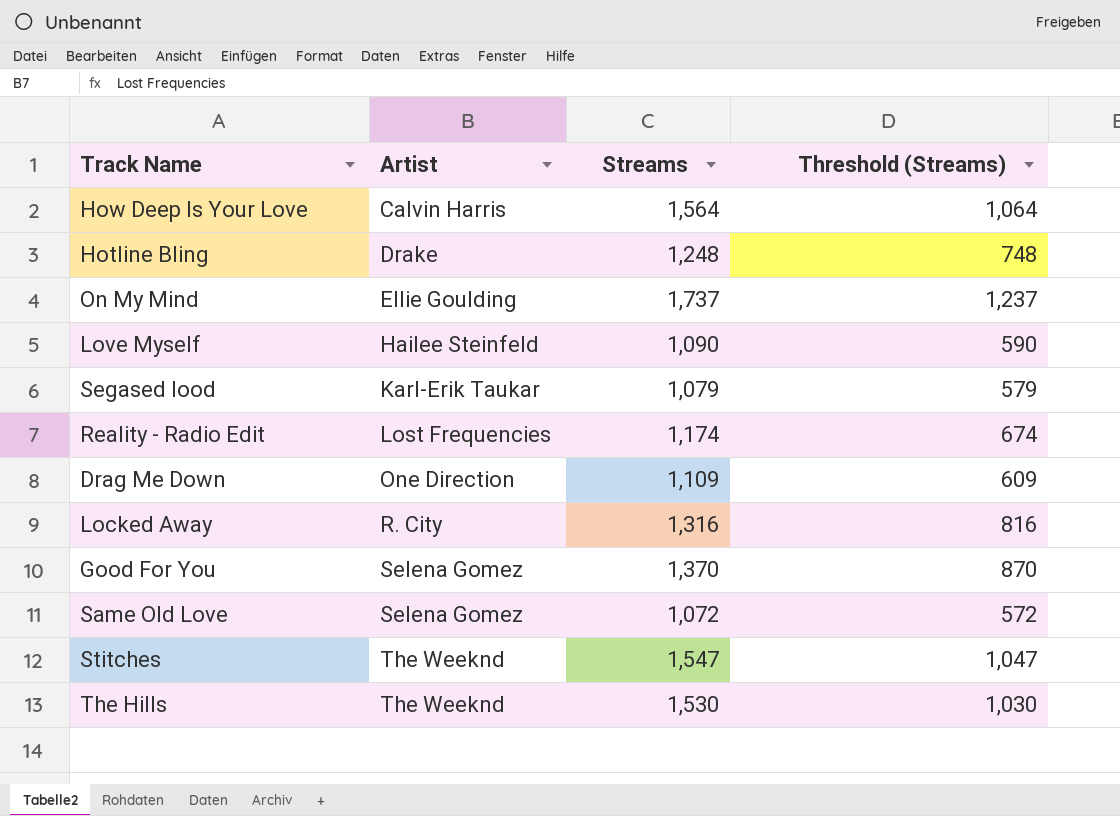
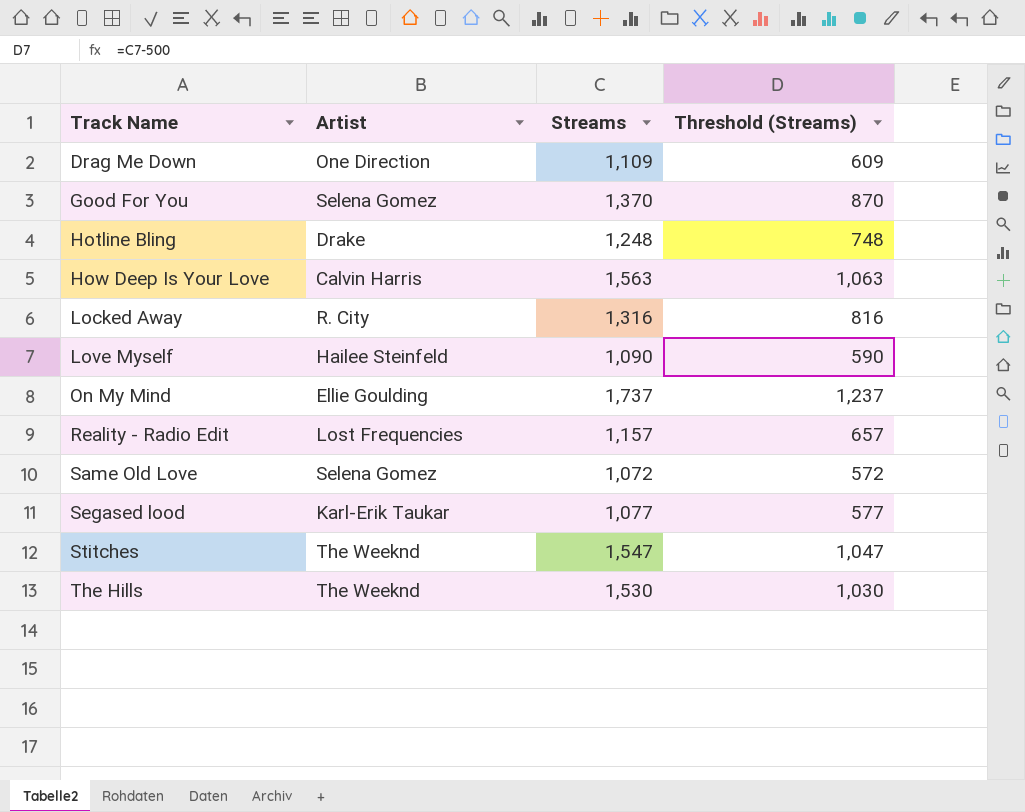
row order: Artist ascending -> Track Name ascending
How Deep Is Your Love | Streams: 1,564 -> 1,563
How Deep Is Your Love | Threshold (Streams): 1,064 -> 1,063
Reality - Radio Edit | Streams: 1,174 -> 1,157
Reality - Radio Edit | Threshold (Streams): 674 -> 657
Segased lood | Streams: 1,079 -> 1,077
Segased lood | Threshold (Streams): 579 -> 577

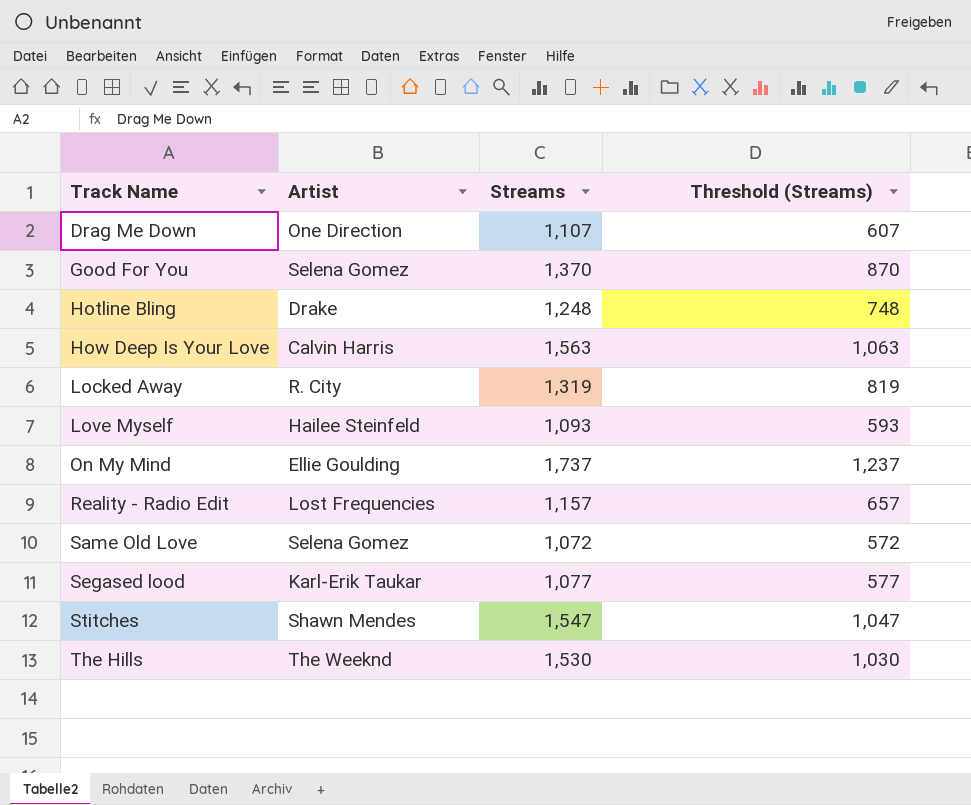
Drag Me Down | Streams: 1,109 -> 1,107
Drag Me Down | Threshold (Streams): 609 -> 607
Locked Away | Streams: 1,316 -> 1,319
Locked Away | Threshold (Streams): 816 -> 819
Love Myself | Streams: 1,090 -> 1,093
Love Myself | Threshold (Streams): 590 -> 593
Stitches | Artist: The Weeknd -> Shawn Mendes

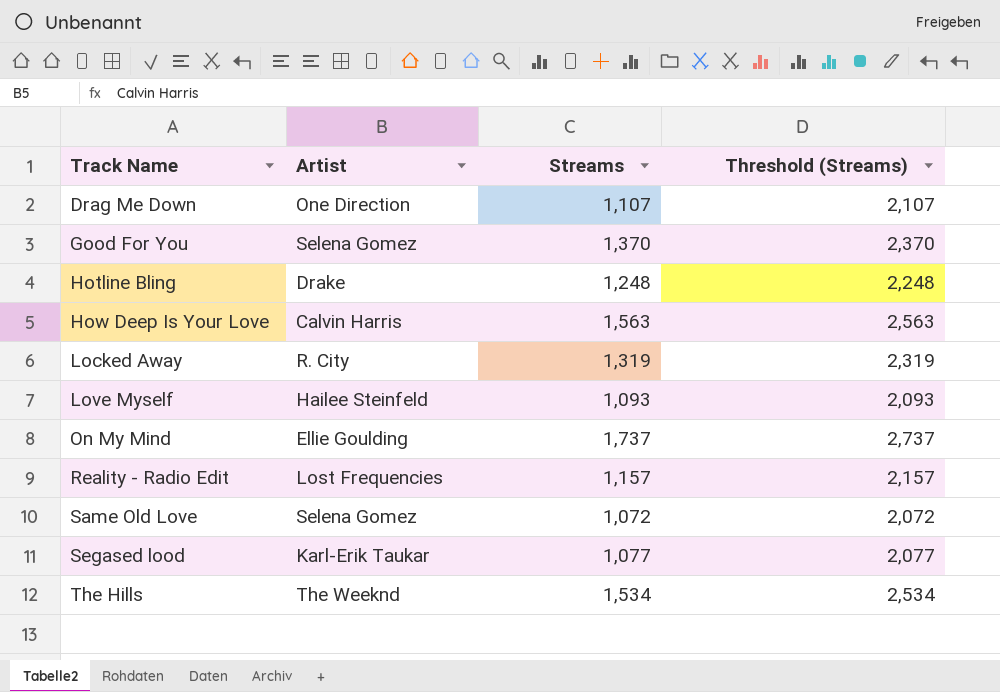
column Threshold (Streams) | formula: [Streams] - 500 -> [Streams] + 1000
row Stitches: Shawn Mendes | 1,547 | 1,047 -> none
The Hills | Streams: 1,530 -> 1,534

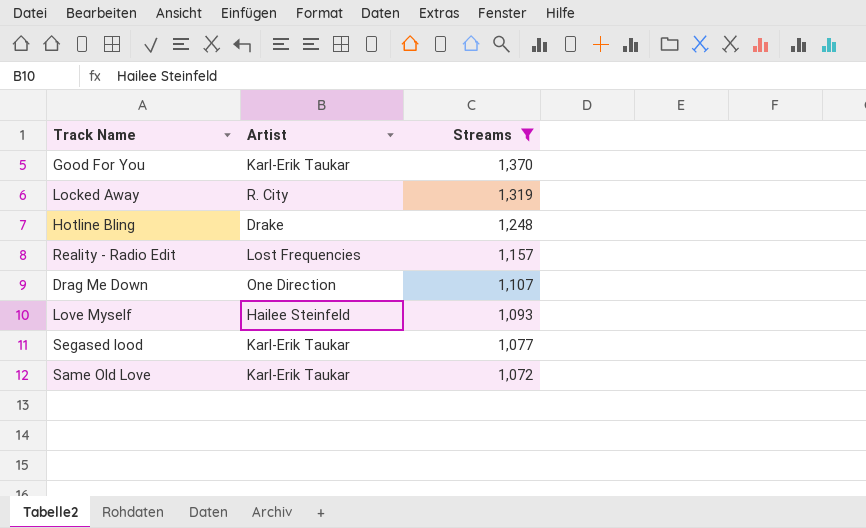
filter: none -> Streams <= 1,370
row order: Track Name ascending -> Streams descending
column Threshold (Streams) | formula: [Streams] + 1000 -> none
Good For You | Artist: Selena Gomez -> Karl-Erik Taukar
Same Old Love | Artist: Selena Gomez -> Karl-Erik Taukar

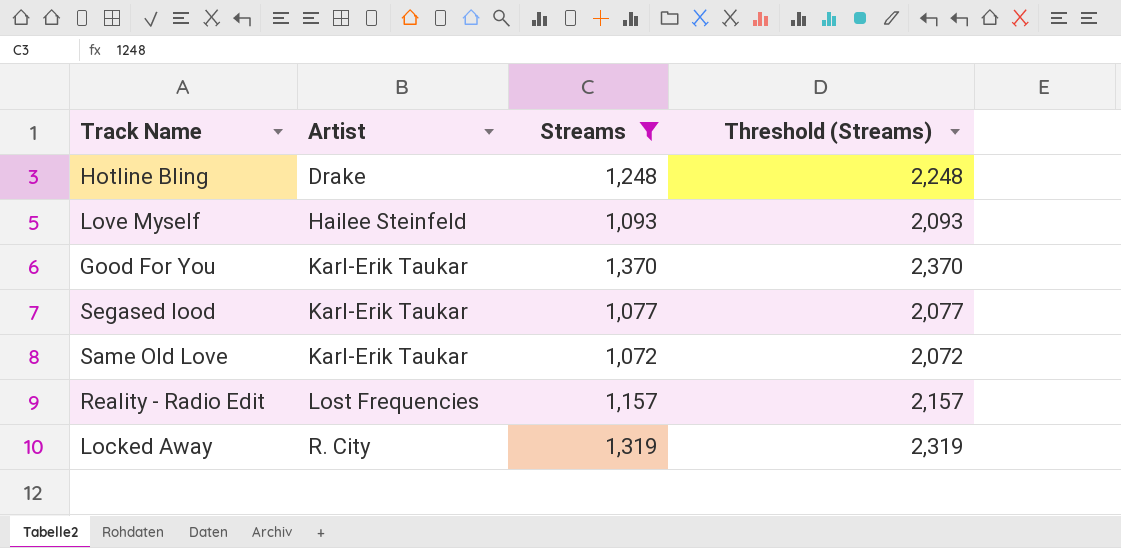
row order: Streams descending -> Artist ascending
column Threshold (Streams) | formula: none -> [Streams] + 1000
row Drag Me Down: One Direction | 1,107 -> none

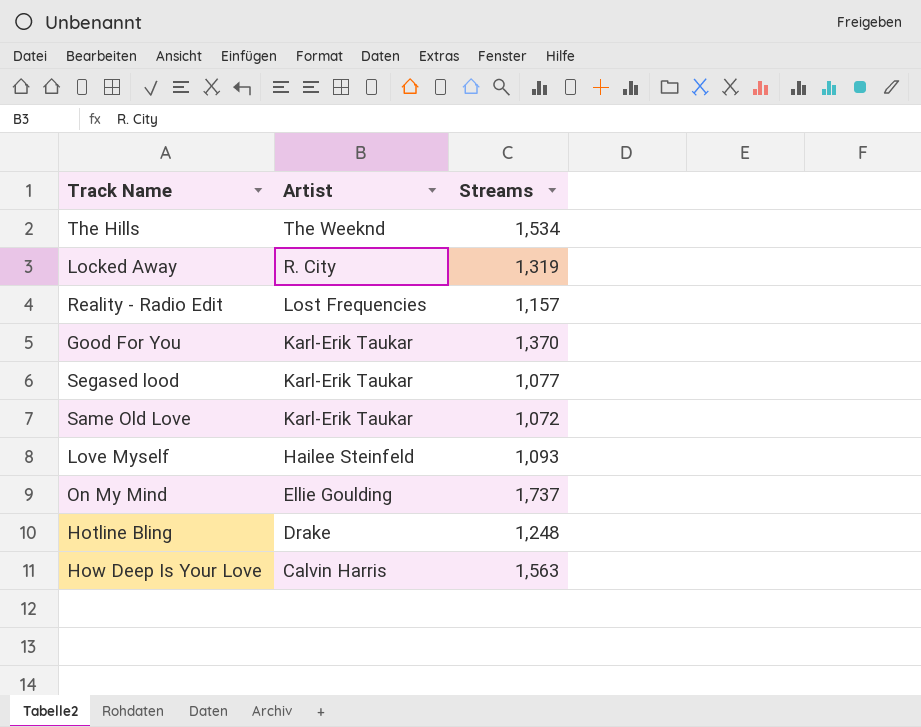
filter: Streams <= 1,370 -> none
row order: Artist ascending -> Artist descending
column Threshold (Streams) | formula: [Streams] + 1000 -> none

